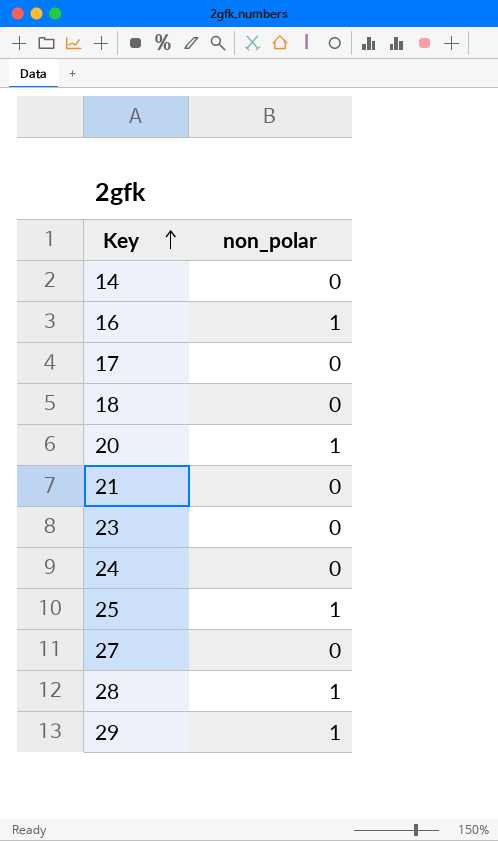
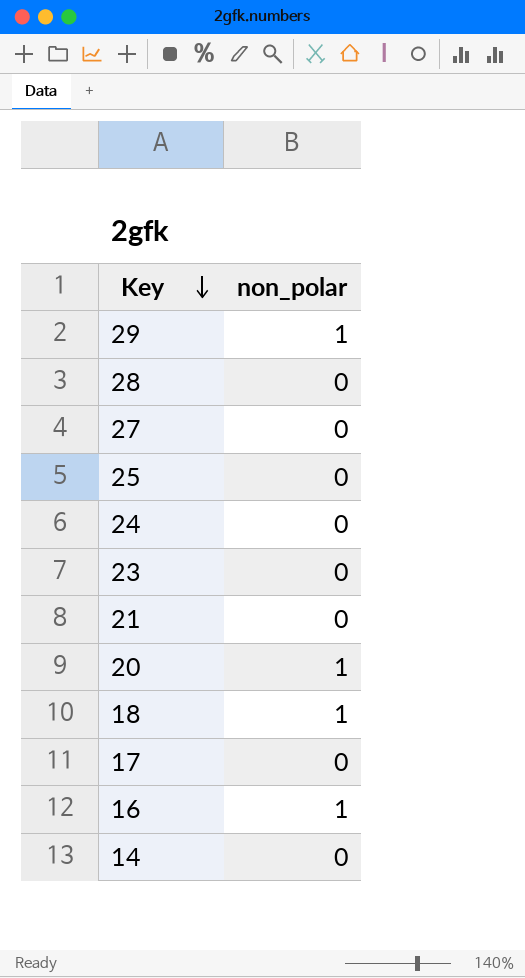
row order: Key ascending -> Key descending
28 | non_polar: 1 -> 0
25 | non_polar: 1 -> 0
18 | non_polar: 0 -> 1

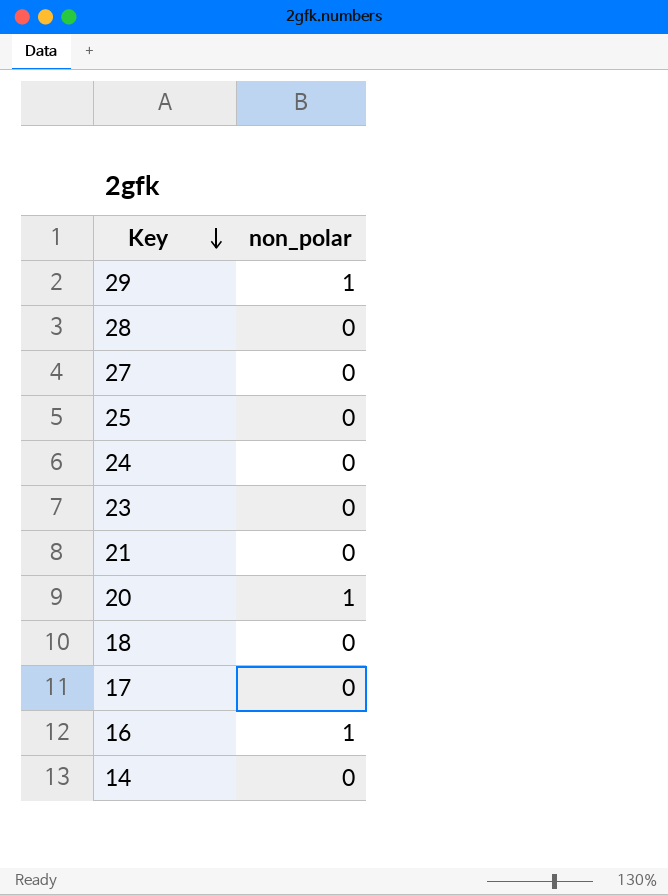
18 | non_polar: 1 -> 0

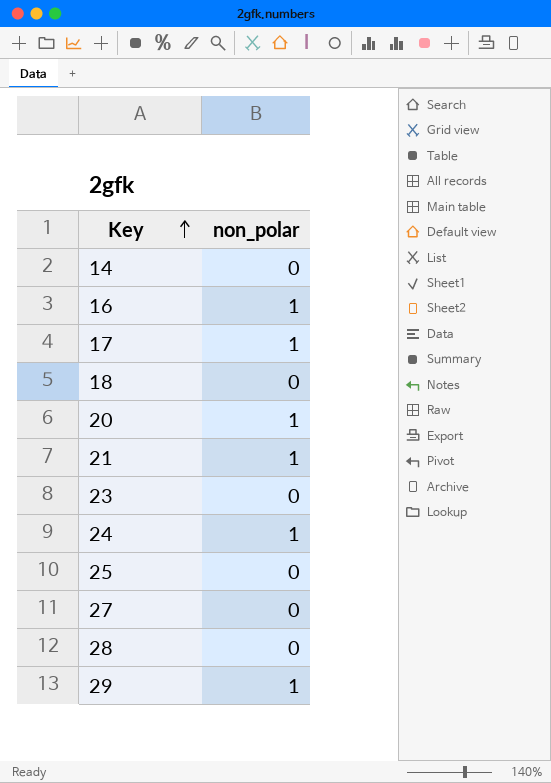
row order: Key descending -> Key ascending
17 | non_polar: 0 -> 1
21 | non_polar: 0 -> 1
24 | non_polar: 0 -> 1

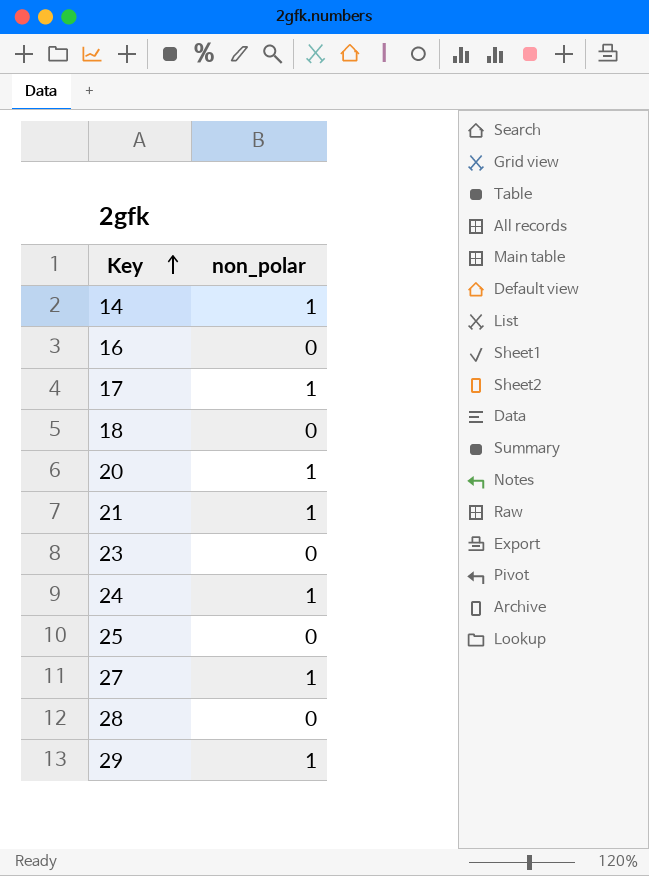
14 | non_polar: 0 -> 1
16 | non_polar: 1 -> 0
27 | non_polar: 0 -> 1

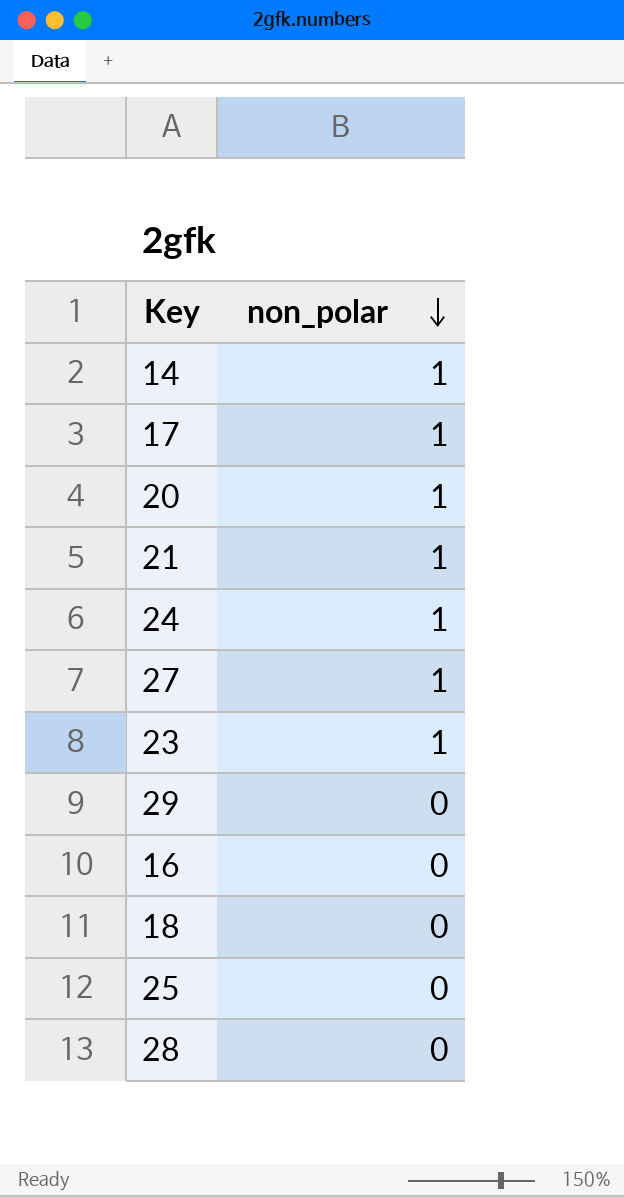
row order: Key ascending -> non_polar descending
23 | non_polar: 0 -> 1
29 | non_polar: 1 -> 0

